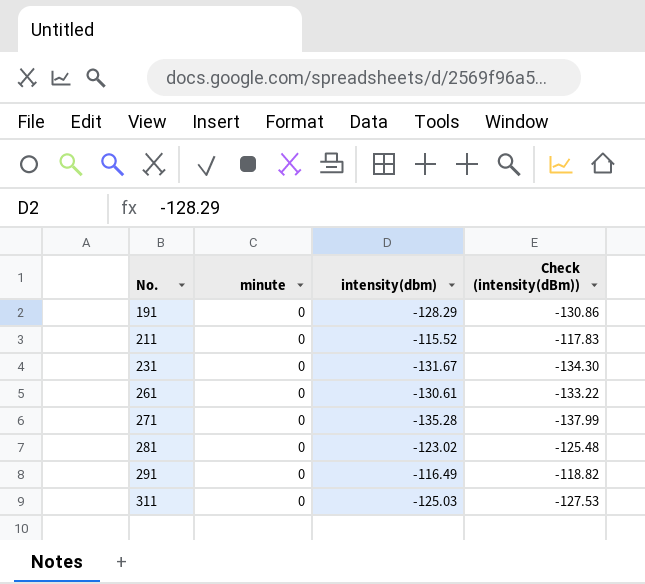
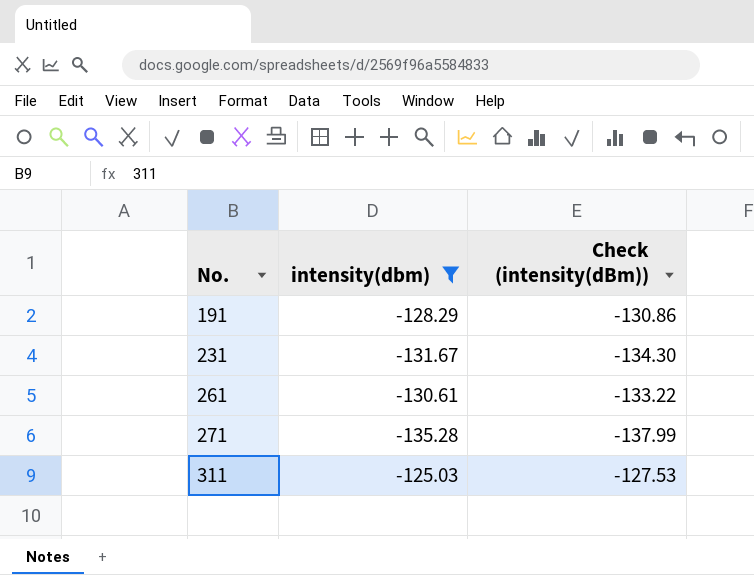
filter: none -> intensity(dbm) <= -125.03
column minute | position: 2 -> none

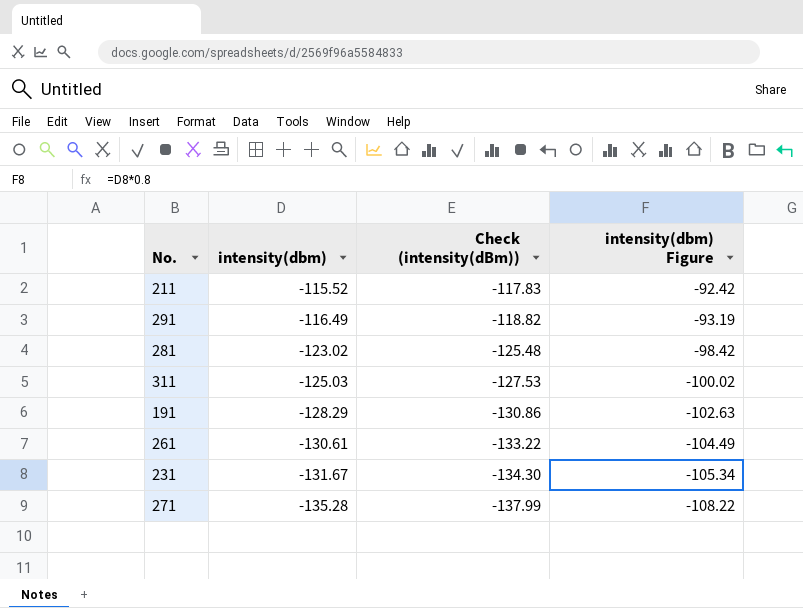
filter: intensity(dbm) <= -125.03 -> none
row order: No. ascending -> intensity(dbm) descending
column intensity(dbm) Figure | formula: none -> [intensity(dbm)] * 0.8

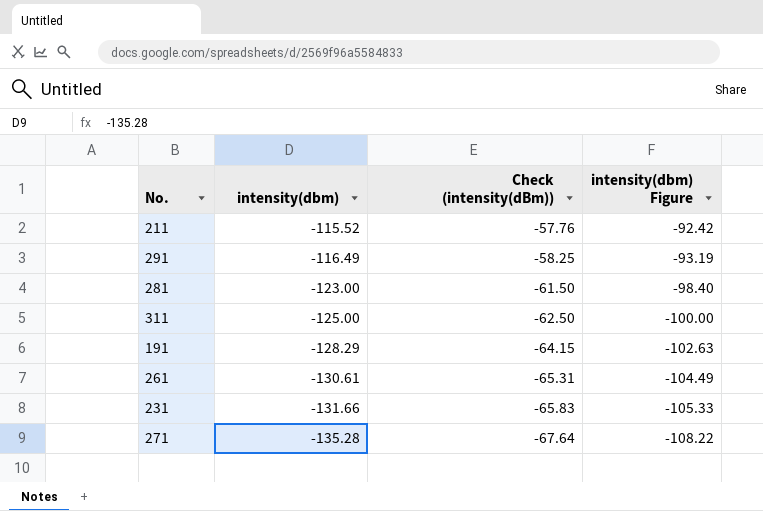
column Check (intensity(dBm)) | formula: [intensity(dbm)] * 1.02 -> [intensity(dbm)] * 0.5
281 | intensity(dbm): -123.02 -> -123.00
281 | intensity(dbm) Figure: -98.42 -> -98.40
311 | intensity(dbm): -125.03 -> -125.00
311 | intensity(dbm) Figure: -100.02 -> -100.00
231 | intensity(dbm): -131.67 -> -131.66
231 | intensity(dbm) Figure: -105.34 -> -105.33

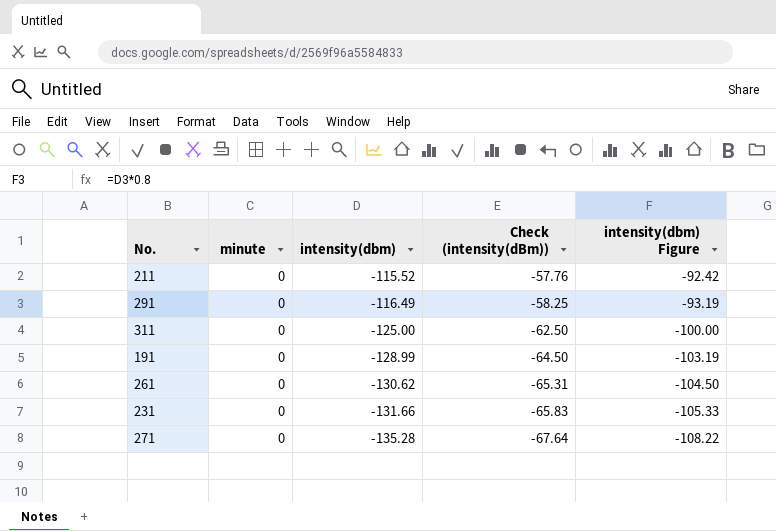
column minute | position: none -> 2
row 281: -123.00 | -61.50 | -98.40 -> none
191 | intensity(dbm): -128.29 -> -128.99
191 | Check (intensity(dBm)): -64.15 -> -64.50
191 | intensity(dbm) Figure: -102.63 -> -103.19
261 | intensity(dbm): -130.61 -> -130.62
261 | intensity(dbm) Figure: -104.49 -> -104.50

